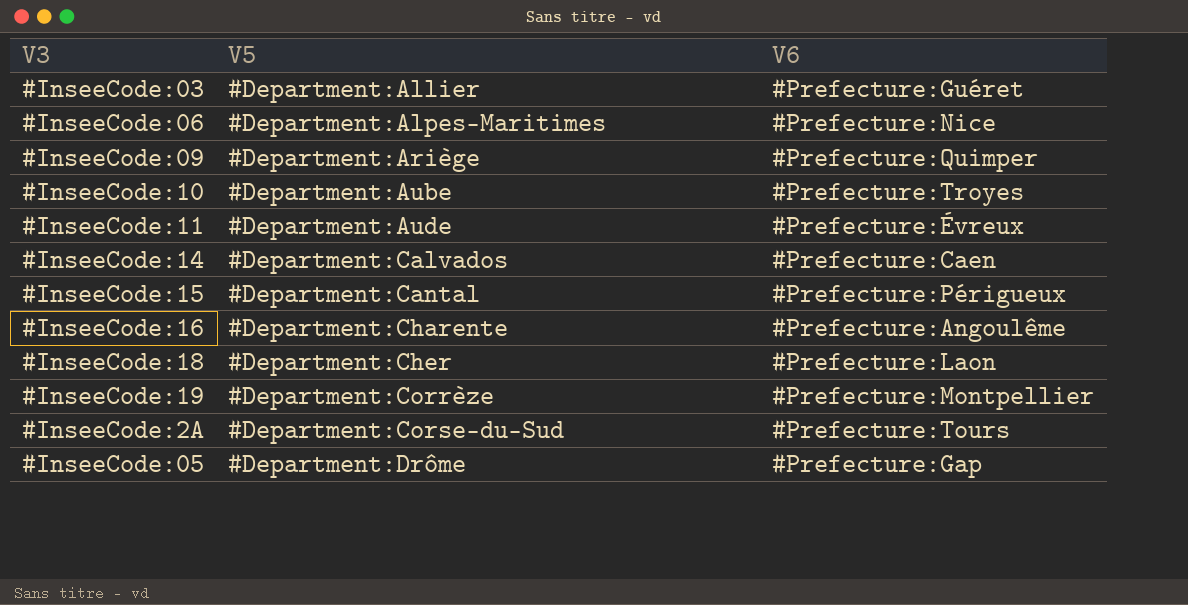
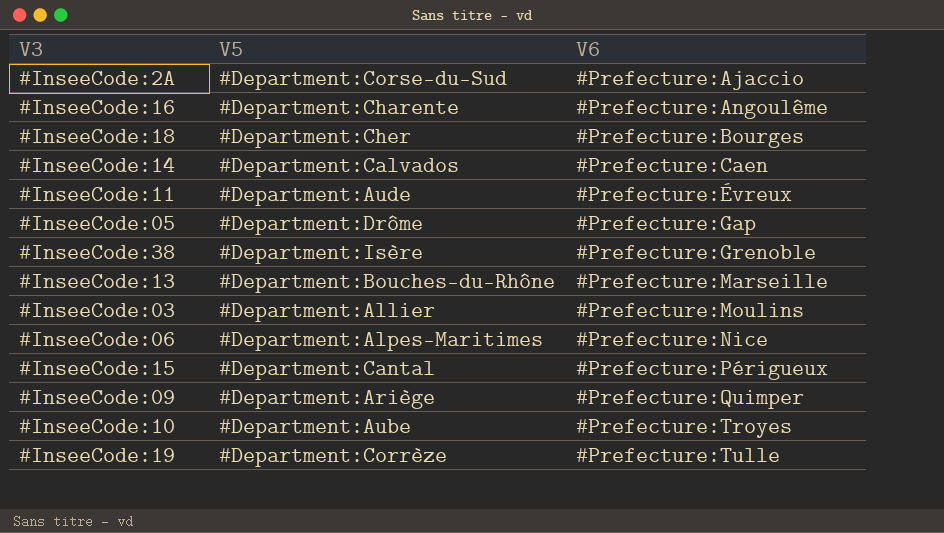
row order: V5 ascending -> V6 ascending
#InseeCode:2A | V6: #Prefecture:Tours -> #Prefecture:Ajaccio
#InseeCode:18 | V6: #Prefecture:Laon -> #Prefecture:Bourges
row #InseeCode:38: none -> #Department:Isère | #Prefecture:Grenoble
row #InseeCode:13: none -> #Department:Bouches-du-Rhône | #Prefecture:Marseille
#InseeCode:03 | V6: #Prefecture:Guéret -> #Prefecture:Moulins
#InseeCode:19 | V6: #Prefecture:Montpellier -> #Prefecture:Tulle

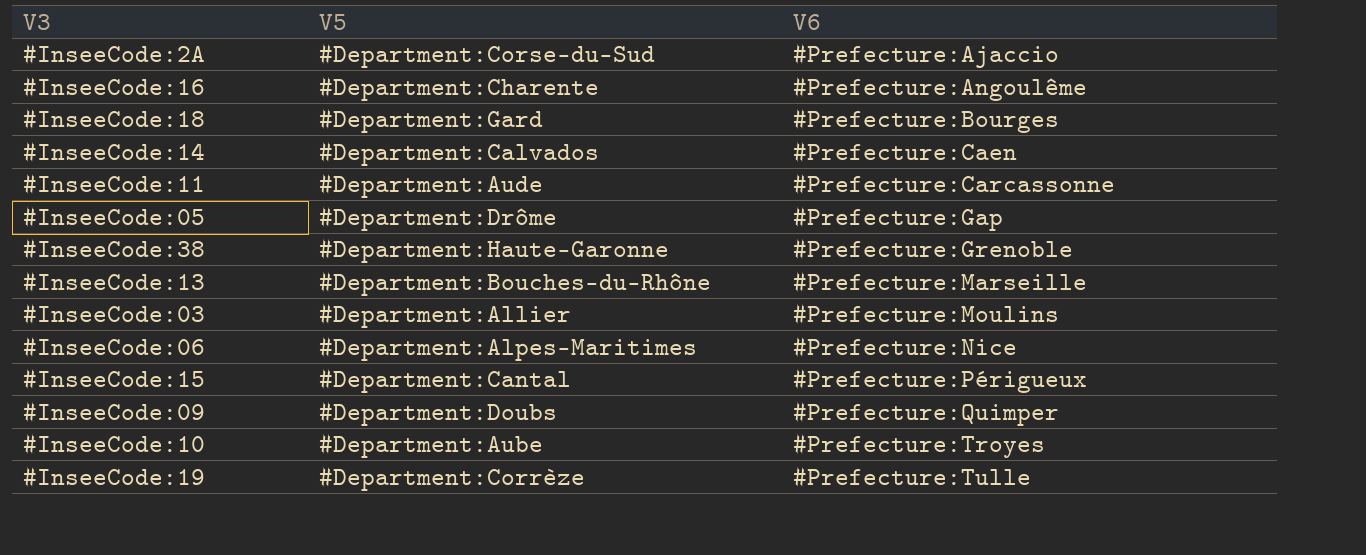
#InseeCode:18 | V5: #Department:Cher -> #Department:Gard
#InseeCode:11 | V6: #Prefecture:Évreux -> #Prefecture:Carcassonne
#InseeCode:38 | V5: #Department:Isère -> #Department:Haute-Garonne
#InseeCode:09 | V5: #Department:Ariège -> #Department:Doubs

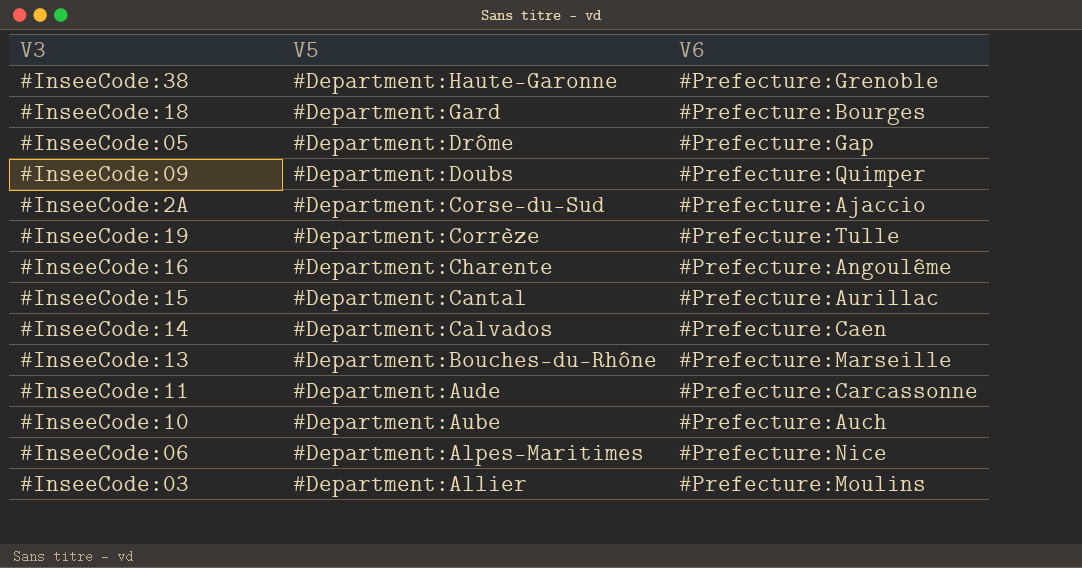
row order: V6 ascending -> V5 descending
#InseeCode:15 | V6: #Prefecture:Périgueux -> #Prefecture:Aurillac
#InseeCode:10 | V6: #Prefecture:Troyes -> #Prefecture:Auch

